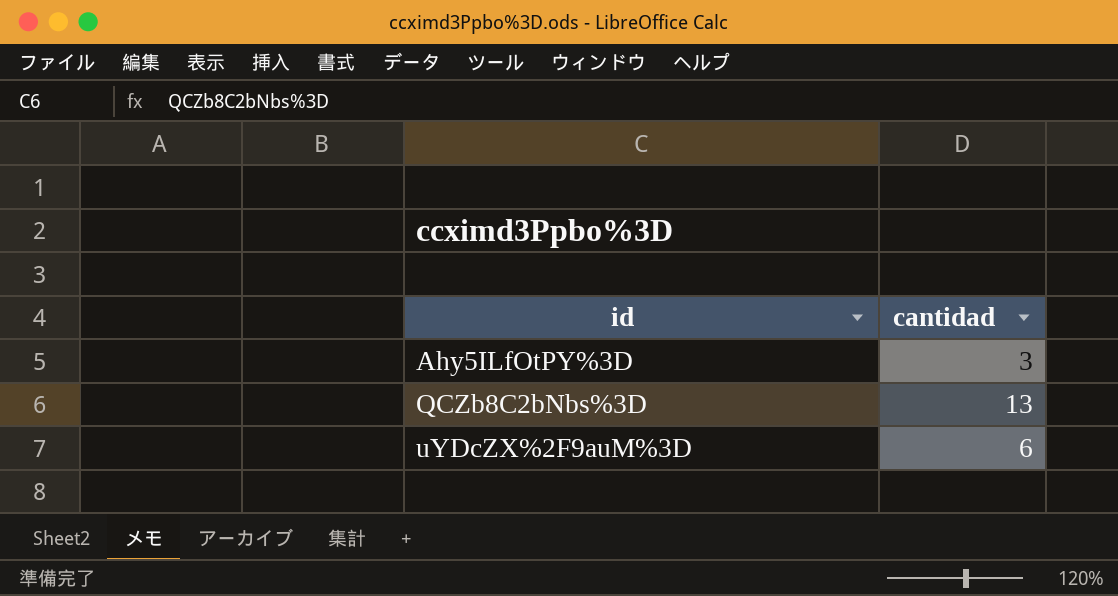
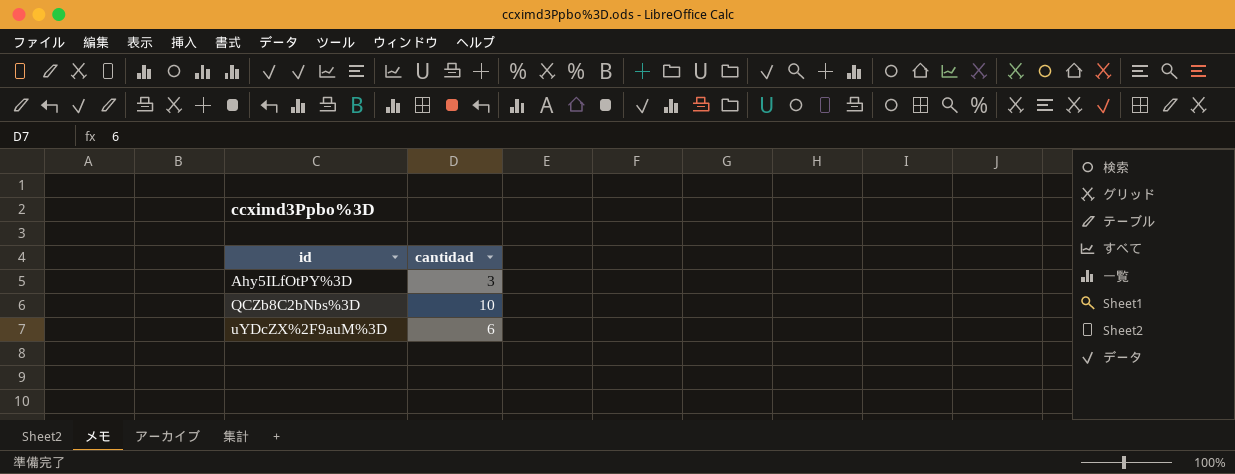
QCZb8C2bNbs%3D | cantidad: 13 -> 10

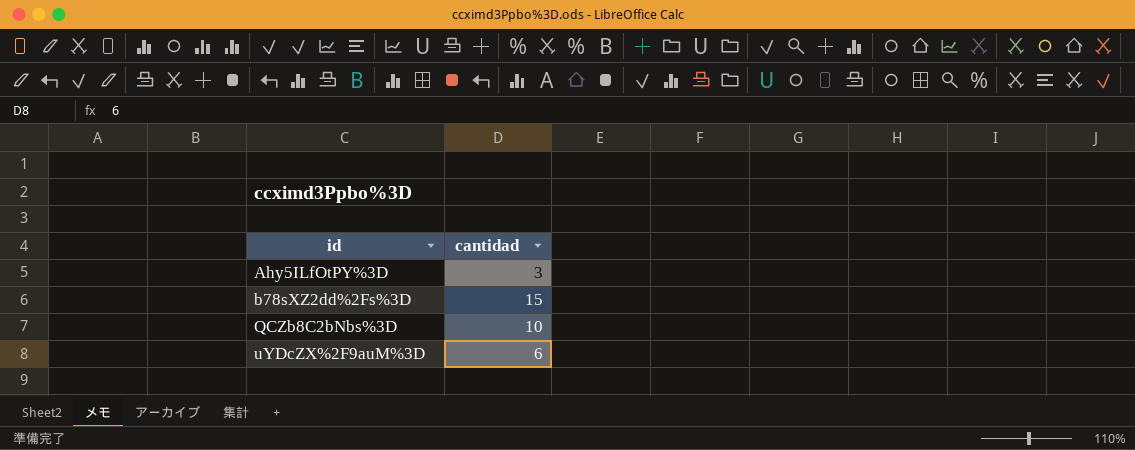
row b78sXZ2dd%2Fs%3D: none -> 15

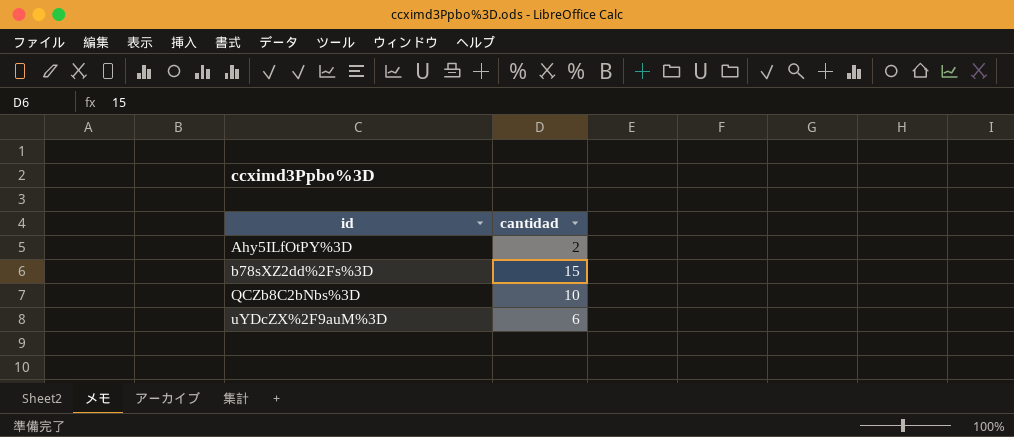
Ahy5ILfOtPY%3D | cantidad: 3 -> 2

